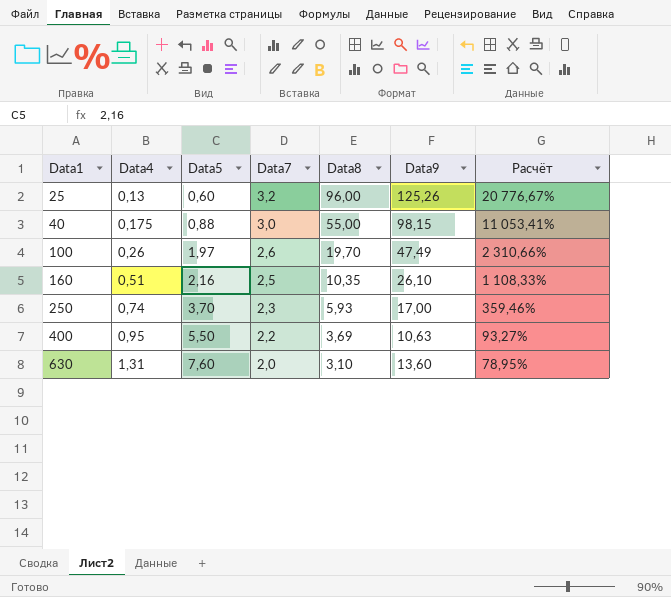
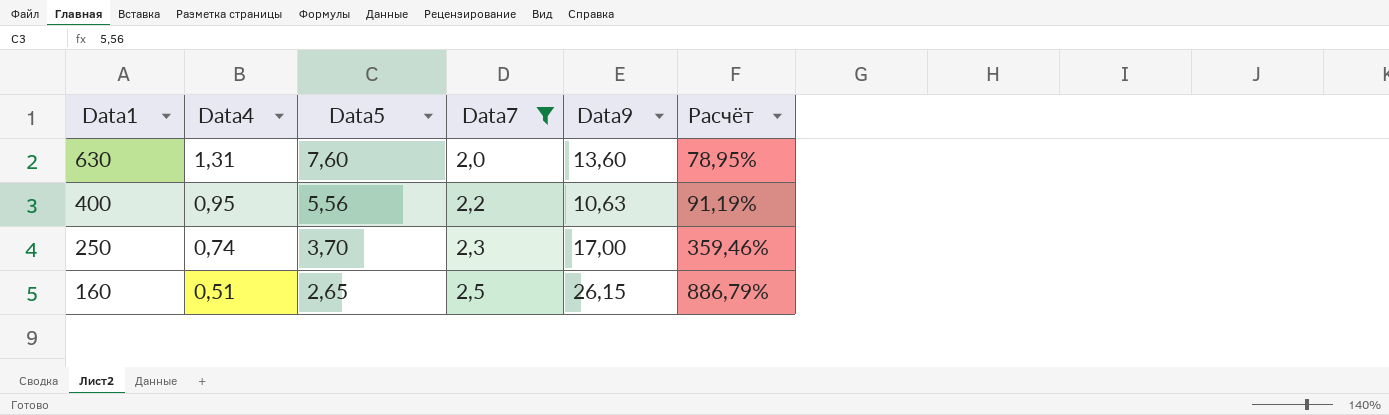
filter: none -> Data7 <= 2,5
row order: Data1 ascending -> Data1 descending
column Data8 | position: 5 -> none
400 | Data5: 5,50 -> 5,56
400 | Расчёт: 93,27% -> 91,19%
160 | Data5: 2,16 -> 2,65
160 | Data9: 26,10 -> 26,15
160 | Расчёт: 1 108,33% -> 886,79%

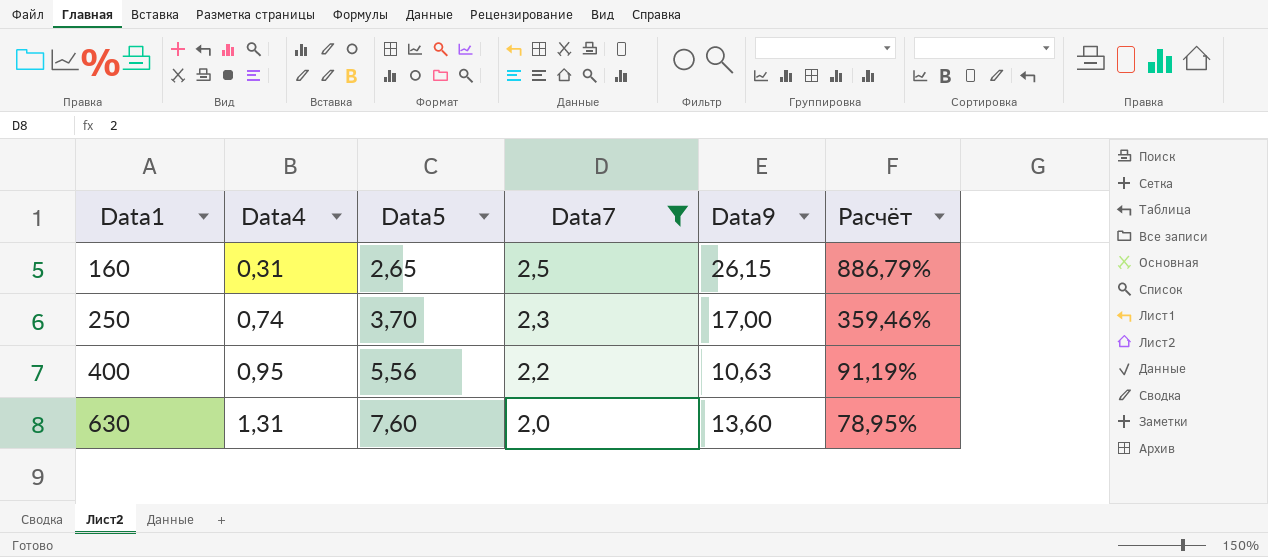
row order: Data1 descending -> Data1 ascending
160 | Data4: 0,51 -> 0,31

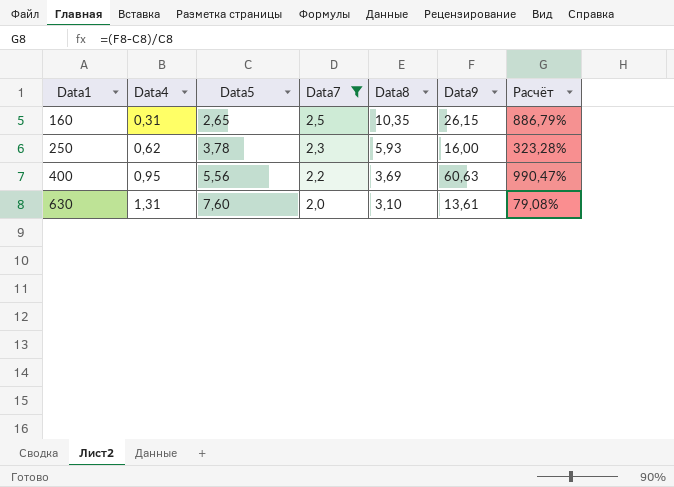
column Data8 | position: none -> 5
250 | Data4: 0,74 -> 0,62
250 | Data5: 3,70 -> 3,78
250 | Data9: 17,00 -> 16,00
250 | Расчёт: 359,46% -> 323,28%
400 | Data9: 10,63 -> 60,63
400 | Расчёт: 91,19% -> 990,47%
630 | Data9: 13,60 -> 13,61
630 | Расчёт: 78,95% -> 79,08%

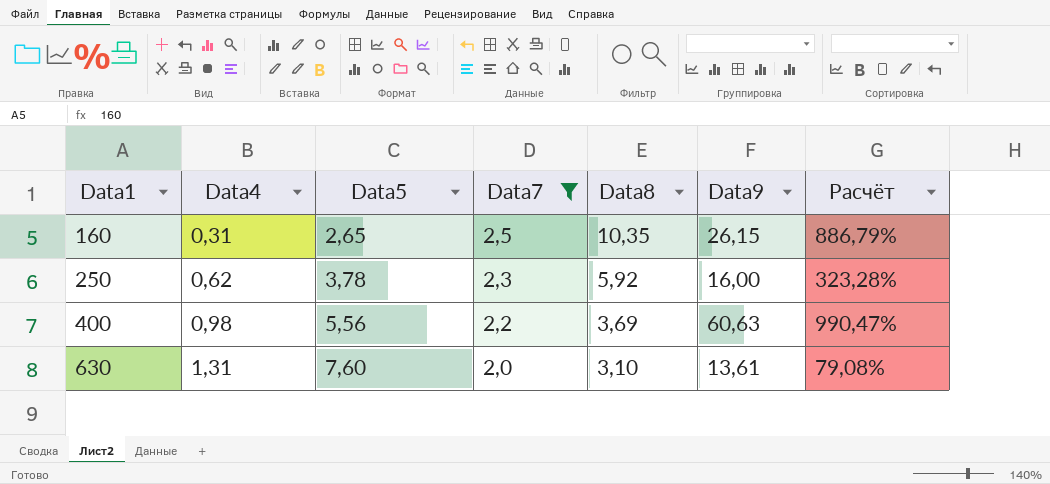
250 | Data8: 5,93 -> 5,92
400 | Data4: 0,95 -> 0,98

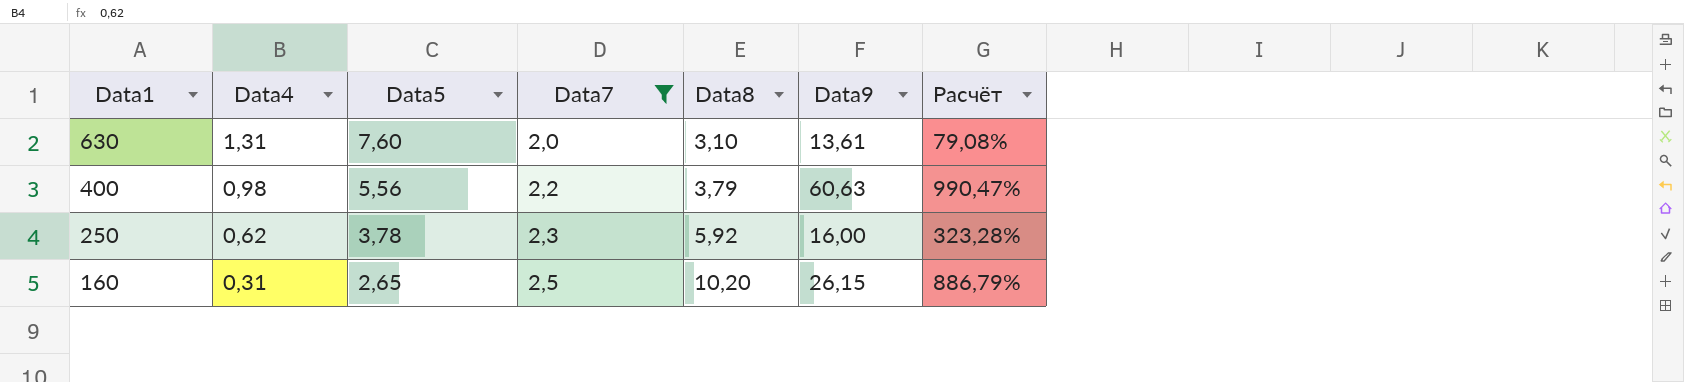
row order: Data1 ascending -> Data1 descending
400 | Data8: 3,69 -> 3,79
160 | Data8: 10,35 -> 10,20

